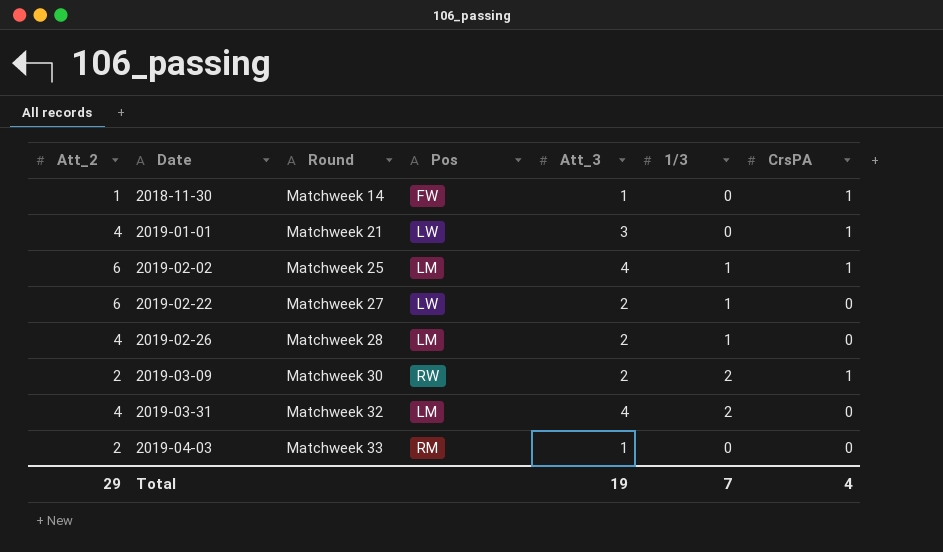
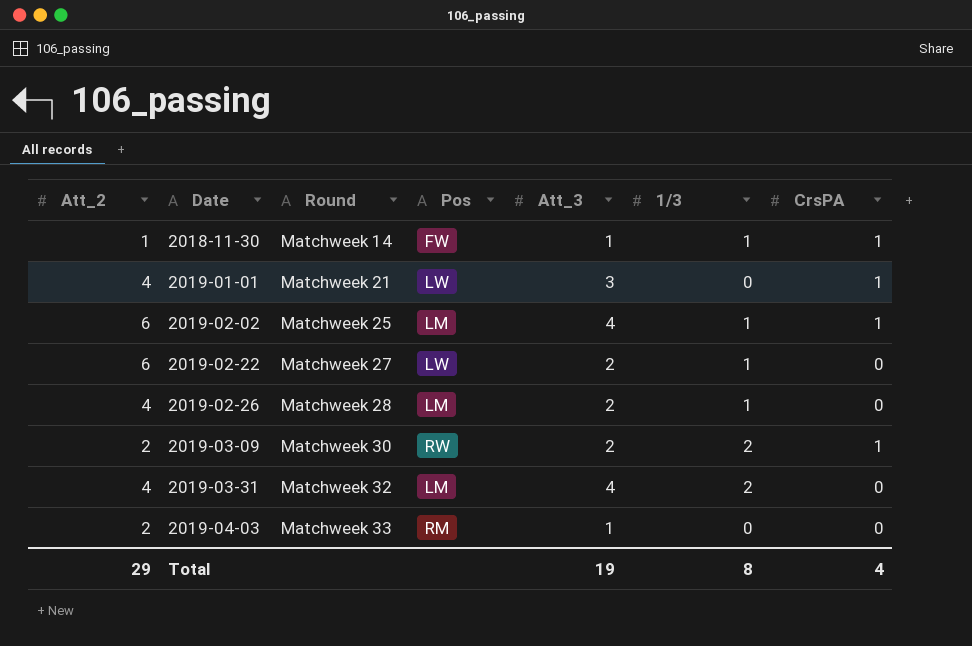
2018-11-30 | 1/3: 0 -> 1
Total | 1/3: 7 -> 8

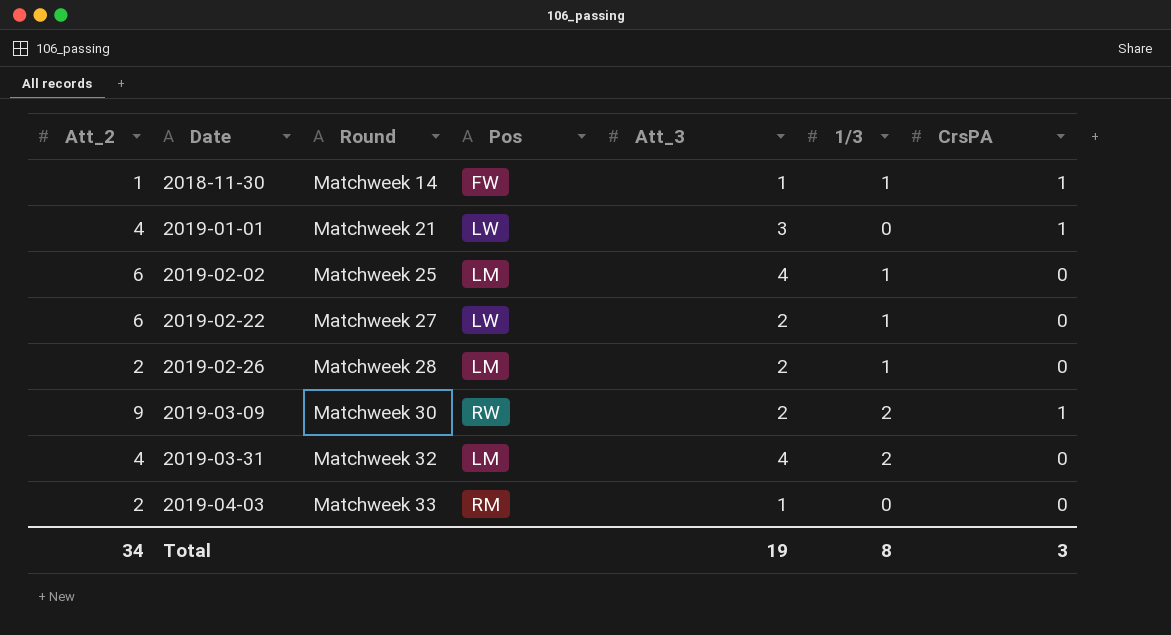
2019-02-02 | CrsPA: 1 -> 0
2019-02-26 | Att_2: 4 -> 2
2019-03-09 | Att_2: 2 -> 9
Total | Att_2: 29 -> 34
Total | CrsPA: 4 -> 3

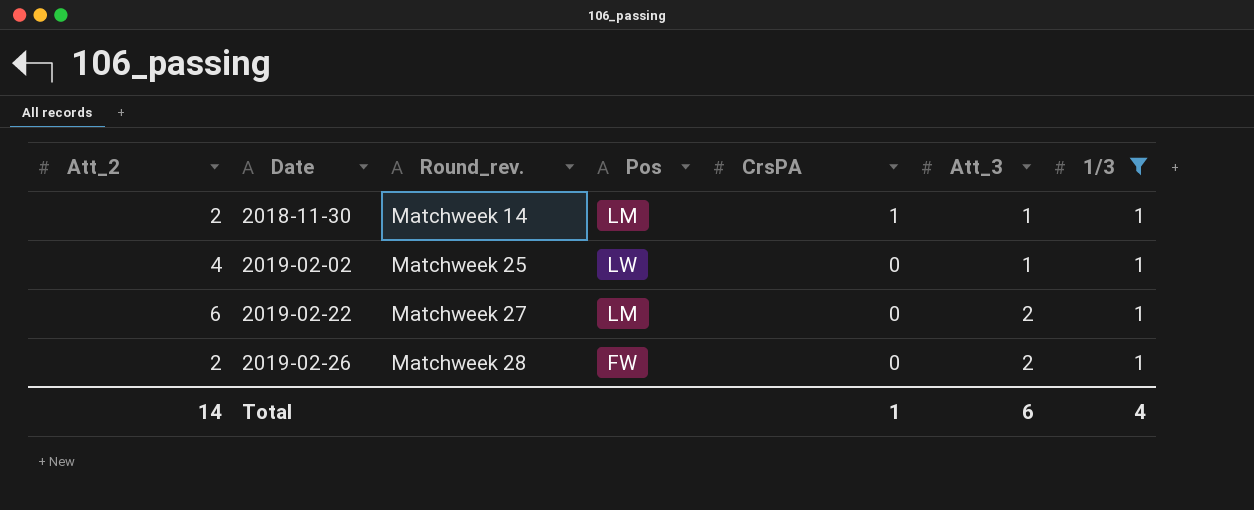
filter: none -> 1/3 = 1
column name: Round -> Round_rev.
column CrsPA | position: 7 -> 5
2018-11-30 | Att_2: 1 -> 2
2018-11-30 | Pos: FW -> LM
2019-02-02 | Att_2: 6 -> 4
2019-02-02 | Pos: LM -> LW
2019-02-02 | Att_3: 4 -> 1
2019-02-22 | Pos: LW -> LM
2019-02-26 | Pos: LM -> FW
Total | Att_2: 34 -> 14
Total | CrsPA: 3 -> 1
Total | Att_3: 19 -> 6
Total | 1/3: 8 -> 4

